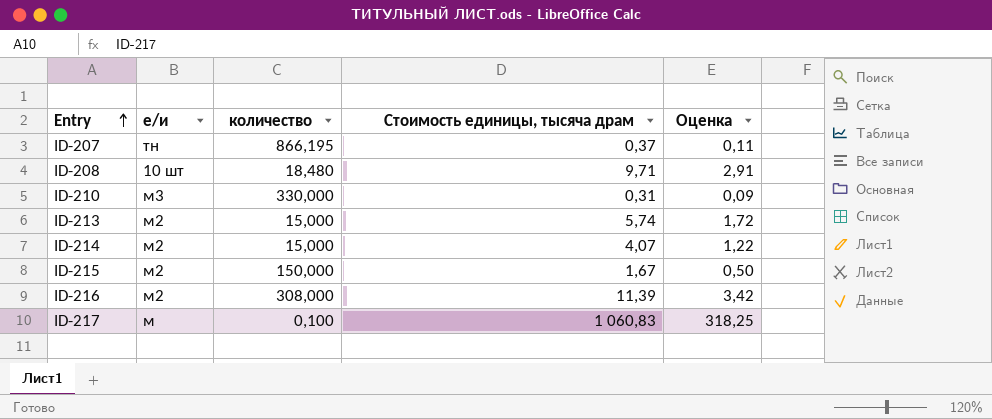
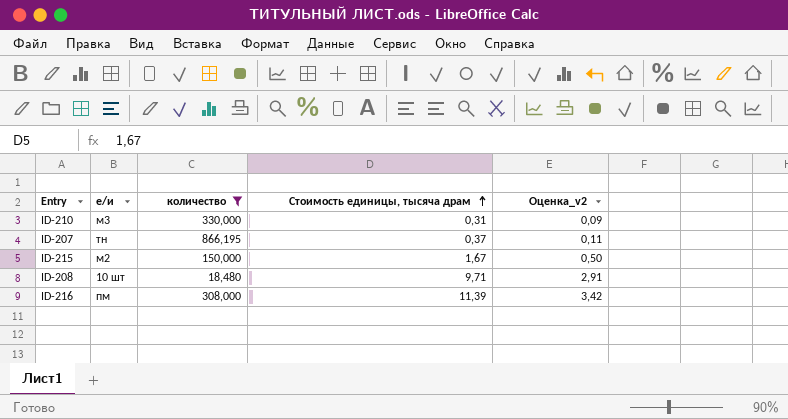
filter: none -> количество >= 18,480
row order: Entry ascending -> Стоимость единицы, тысяча драм ascending
column name: Оценка -> Оценка_v2
ID-216 | е/и: м2 -> пм

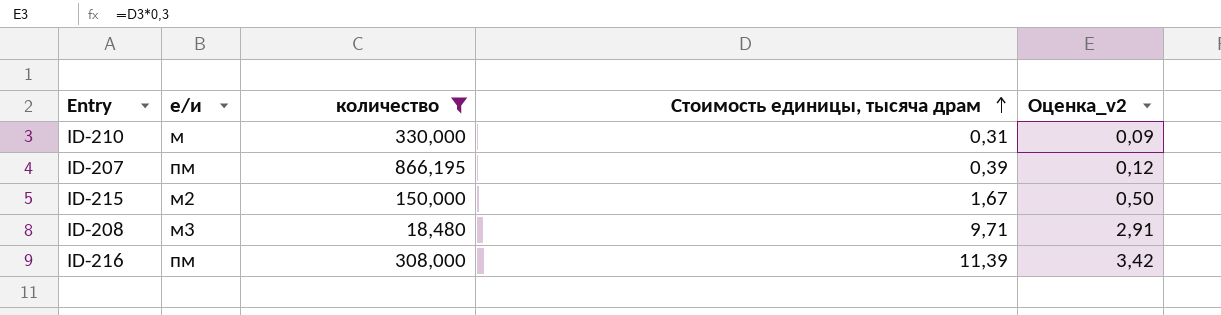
ID-210 | е/и: м3 -> м
ID-207 | е/и: тн -> пм
ID-207 | Стоимость единицы, тысяча драм: 0,37 -> 0,39
ID-207 | Оценка_v2: 0,11 -> 0,12
ID-208 | е/и: 10 шт -> м3

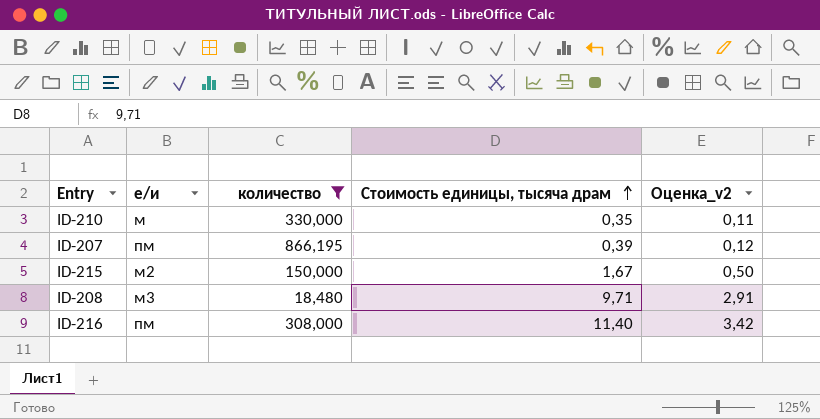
ID-210 | Стоимость единицы, тысяча драм: 0,31 -> 0,35
ID-210 | Оценка_v2: 0,09 -> 0,11
ID-216 | Стоимость единицы, тысяча драм: 11,39 -> 11,40

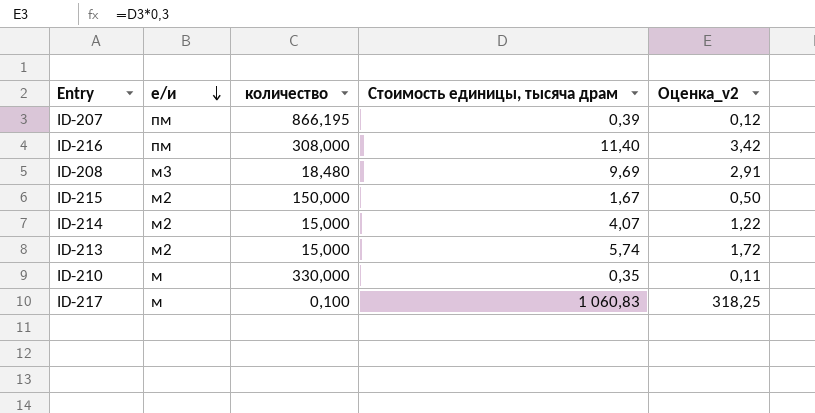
filter: количество >= 18,480 -> none
row order: Стоимость единицы, тысяча драм ascending -> е/и descending
ID-208 | Стоимость единицы, тысяча драм: 9,71 -> 9,69

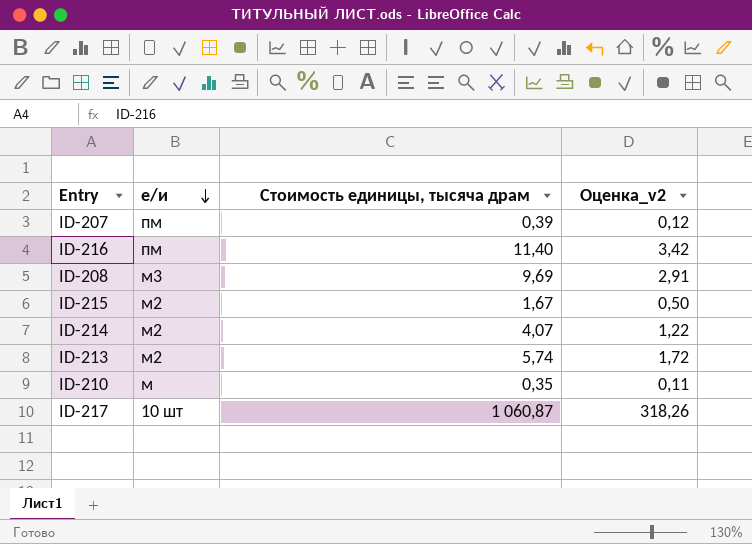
column количество | position: 3 -> none
ID-217 | е/и: м -> 10 шт
ID-217 | Стоимость единицы, тысяча драм: 1 060,83 -> 1 060,87
ID-217 | Оценка_v2: 318,25 -> 318,26

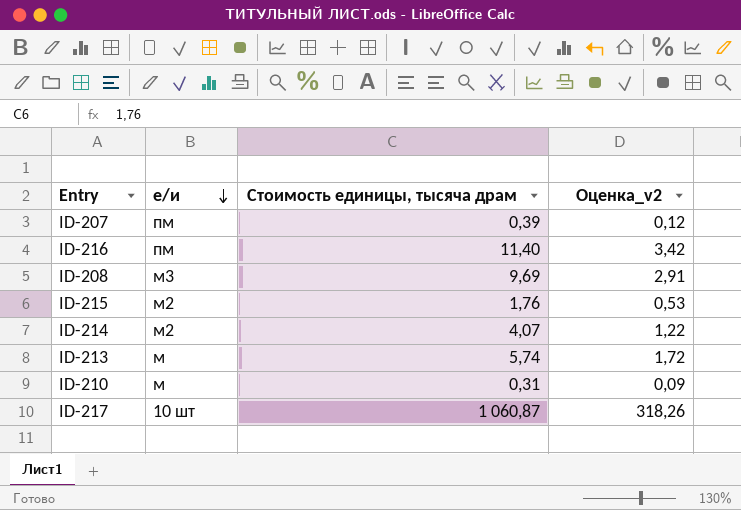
ID-215 | Стоимость единицы, тысяча драм: 1,67 -> 1,76
ID-215 | Оценка_v2: 0,50 -> 0,53
ID-213 | е/и: м2 -> м
ID-210 | Стоимость единицы, тысяча драм: 0,35 -> 0,31
ID-210 | Оценка_v2: 0,11 -> 0,09

